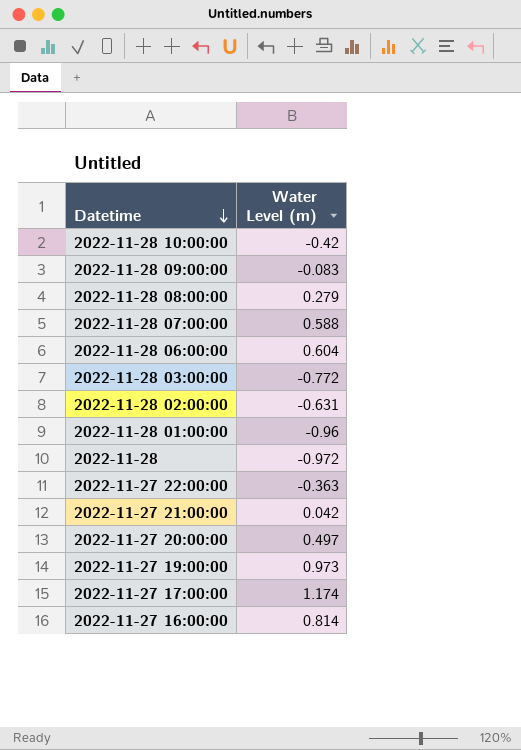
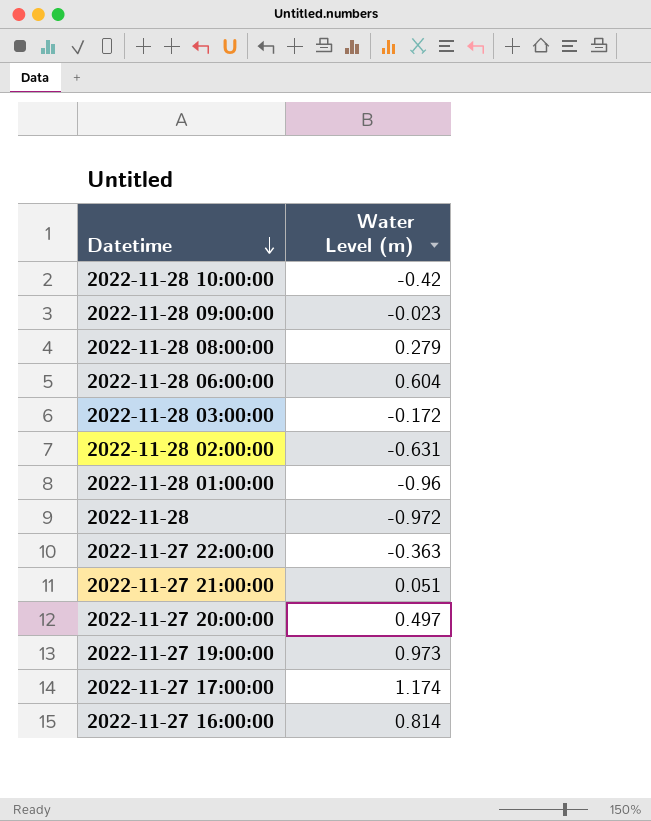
row 2022-11-28 07:00:00: 0.588 -> none
2022-11-28 09:00:00 | Water Level (m): -0.083 -> -0.023
2022-11-28 03:00:00 | Water Level (m): -0.772 -> -0.172
2022-11-27 21:00:00 | Water Level (m): 0.042 -> 0.051

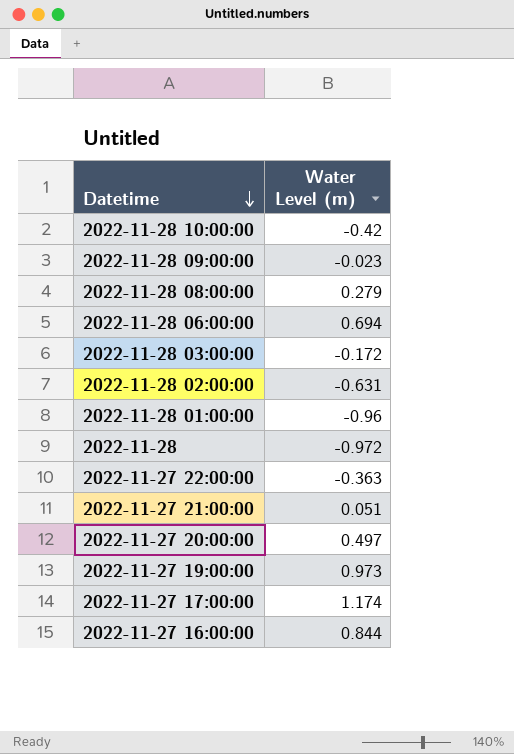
2022-11-28 06:00:00 | Water Level (m): 0.604 -> 0.694
2022-11-27 16:00:00 | Water Level (m): 0.814 -> 0.844

